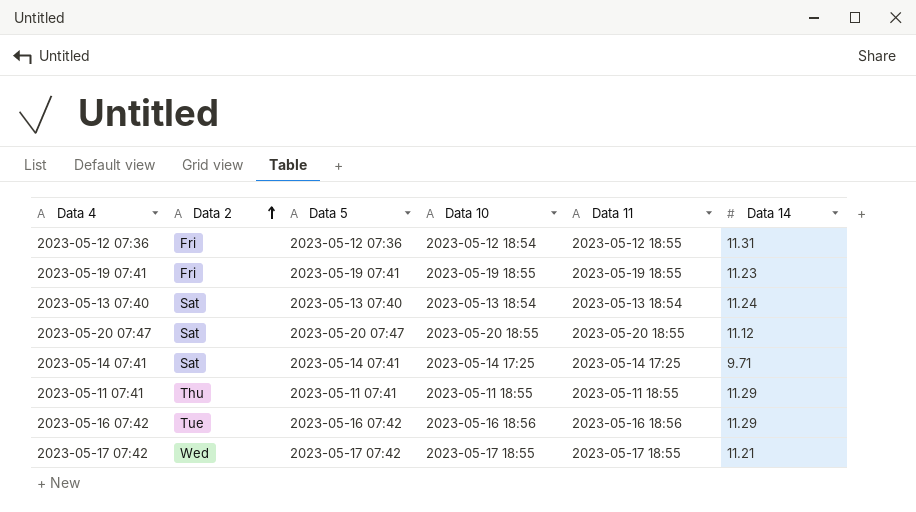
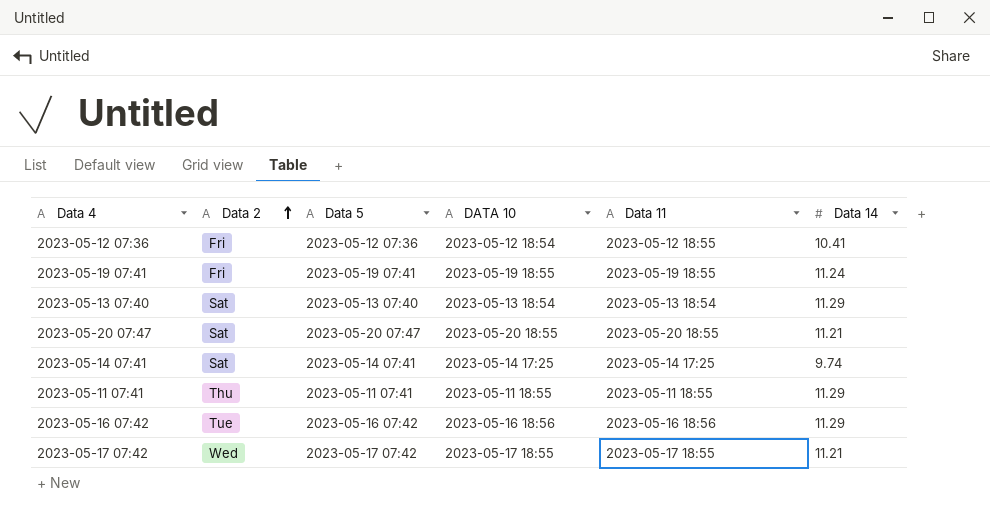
column name: Data 10 -> DATA 10
2023-05-12 07:36 | Data 14: 11.31 -> 10.41
2023-05-19 07:41 | Data 14: 11.23 -> 11.24
2023-05-13 07:40 | Data 14: 11.24 -> 11.29
2023-05-20 07:47 | Data 14: 11.12 -> 11.21
2023-05-14 07:41 | Data 14: 9.71 -> 9.74

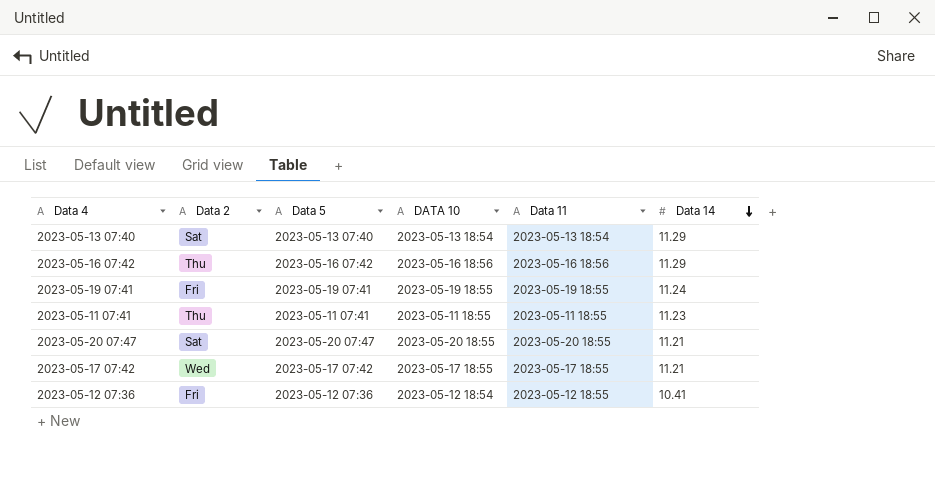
row order: Data 2 ascending -> Data 14 descending
row 2023-05-14 07:41: Sat | 2023-05-14 07:41 | 2023-05-14 17:25 | 2023-05-14 17:25 | 9.74 -> none
2023-05-16 07:42 | Data 2: Tue -> Thu
2023-05-11 07:41 | Data 14: 11.29 -> 11.23

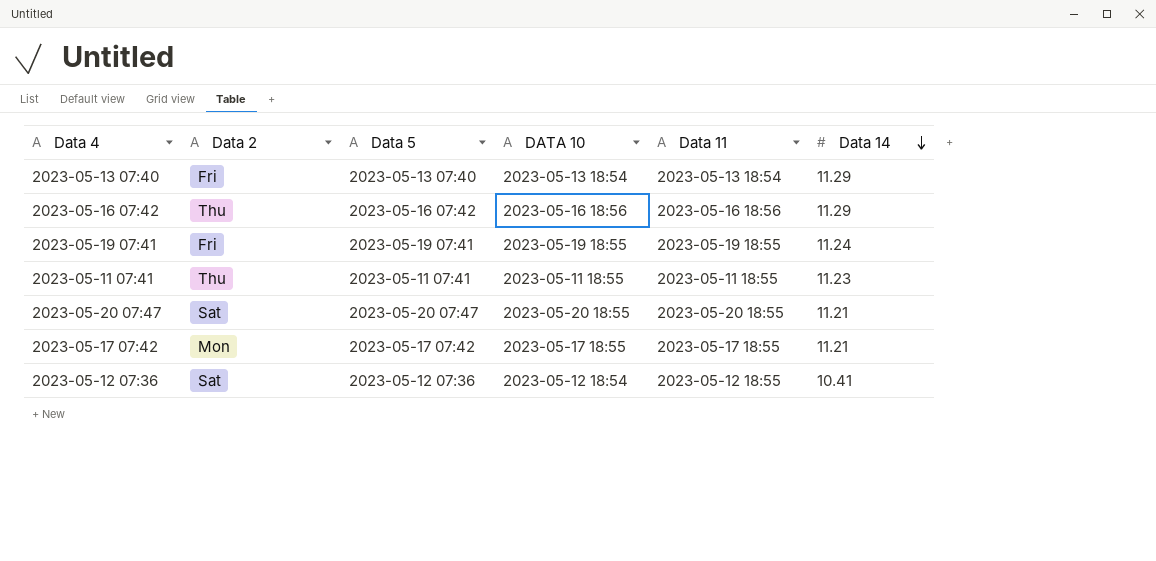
2023-05-13 07:40 | Data 2: Sat -> Fri
2023-05-17 07:42 | Data 2: Wed -> Mon
2023-05-12 07:36 | Data 2: Fri -> Sat

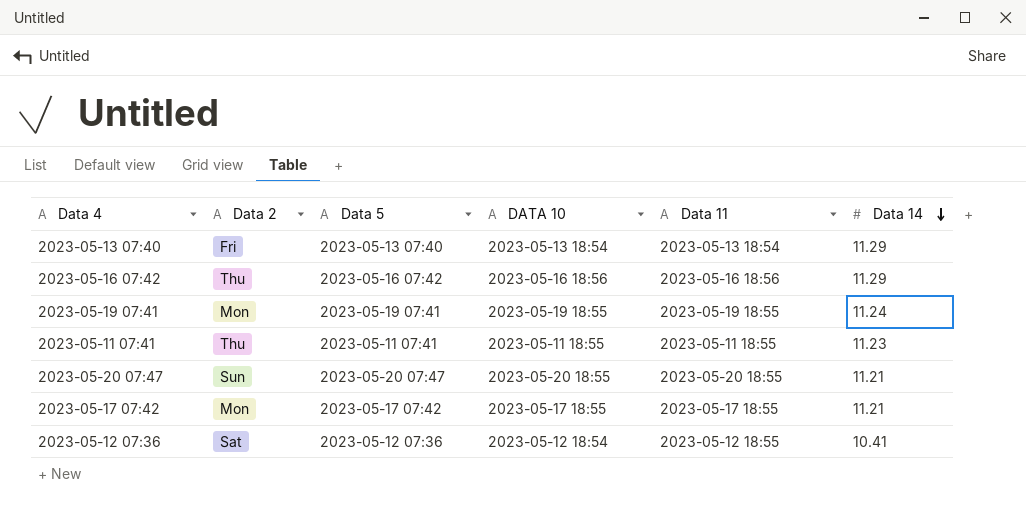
2023-05-19 07:41 | Data 2: Fri -> Mon
2023-05-20 07:47 | Data 2: Sat -> Sun

